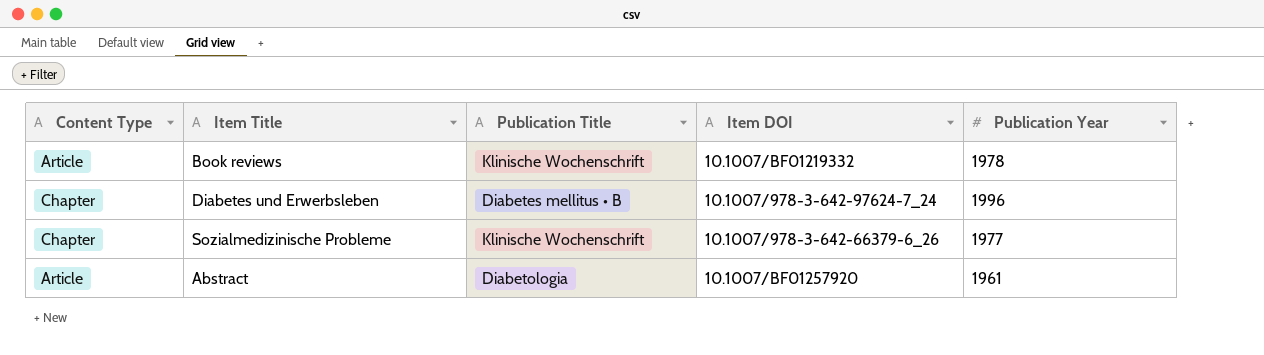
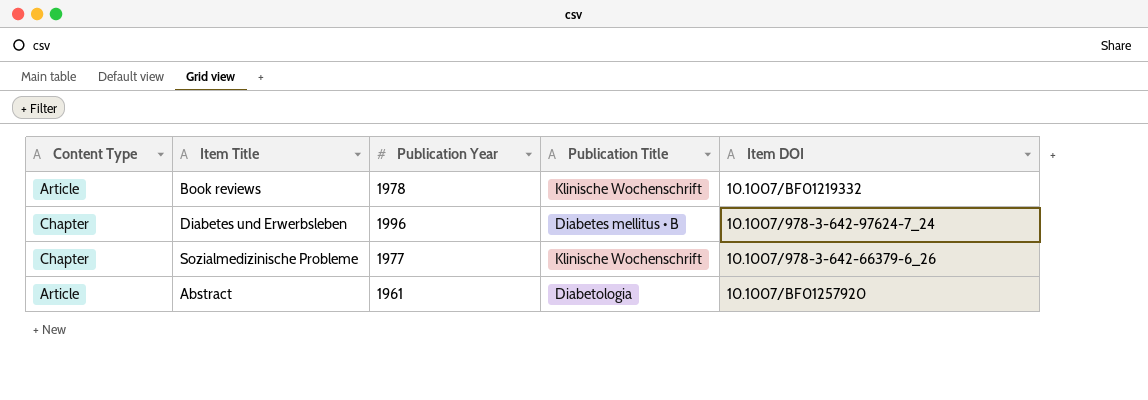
column Publication Year | position: 5 -> 3

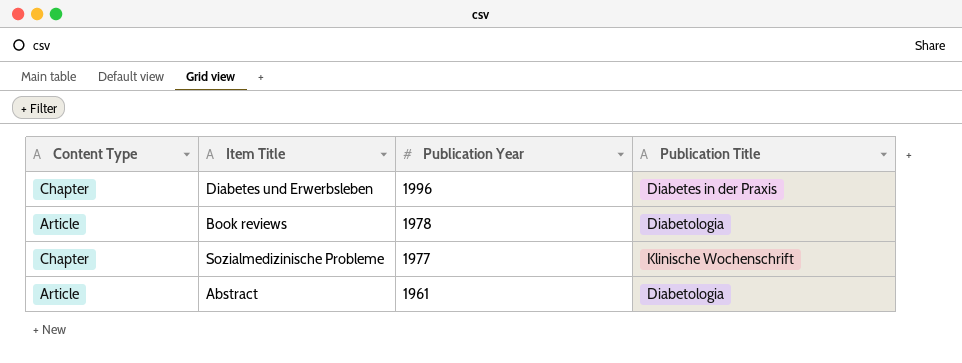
row order: none -> Publication Year descending
column Item DOI | position: 5 -> none
Diabetes und Erwerbsleben | Publication Title: Diabetes mellitus • B -> Diabetes in der Praxis
Book reviews | Publication Title: Klinische Wochenschrift -> Diabetologia

